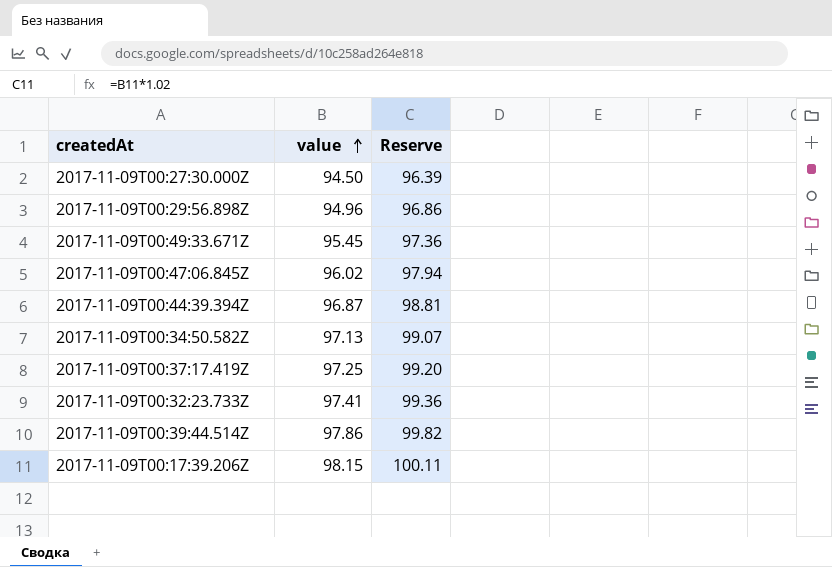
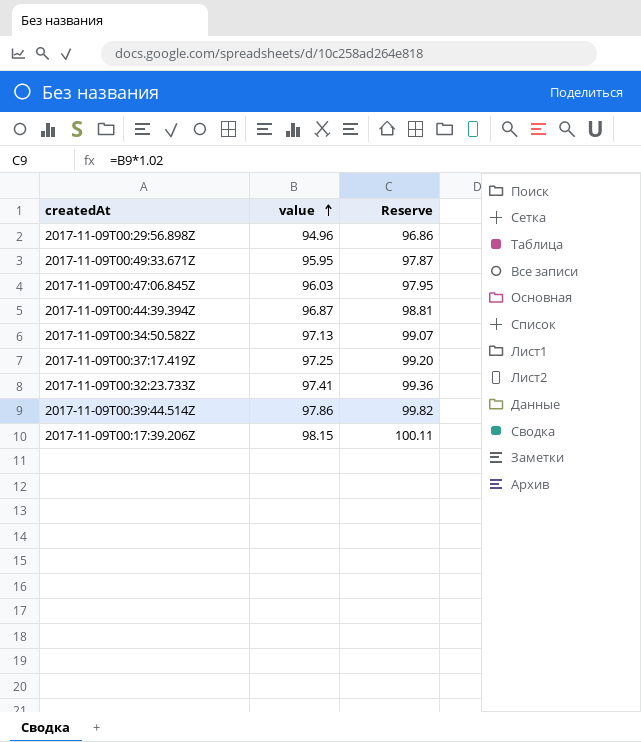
row 2017-11-09T00:27:30.000Z: 94.50 | 96.39 -> none
2017-11-09T00:49:33.671Z | value: 95.45 -> 95.95
2017-11-09T00:49:33.671Z | Reserve: 97.36 -> 97.87
2017-11-09T00:47:06.845Z | value: 96.02 -> 96.03
2017-11-09T00:47:06.845Z | Reserve: 97.94 -> 97.95

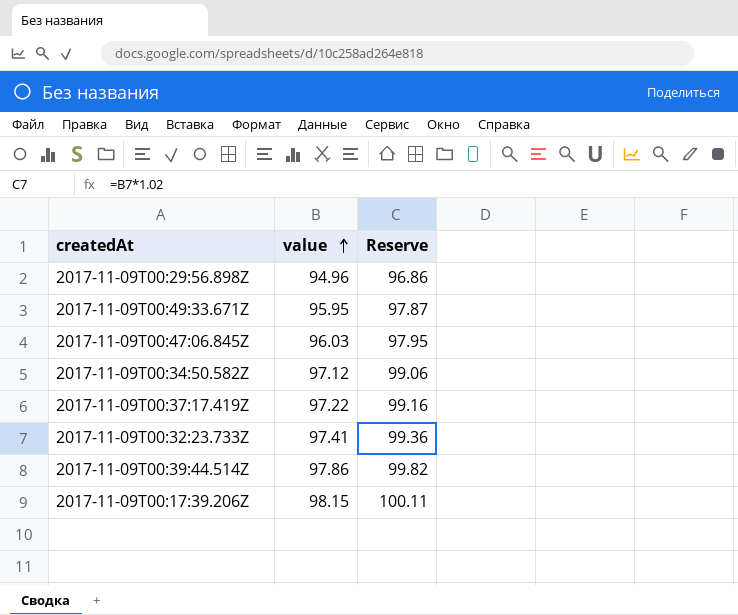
row 2017-11-09T00:44:39.394Z: 96.87 | 98.81 -> none
2017-11-09T00:34:50.582Z | value: 97.13 -> 97.12
2017-11-09T00:34:50.582Z | Reserve: 99.07 -> 99.06
2017-11-09T00:37:17.419Z | value: 97.25 -> 97.22
2017-11-09T00:37:17.419Z | Reserve: 99.20 -> 99.16

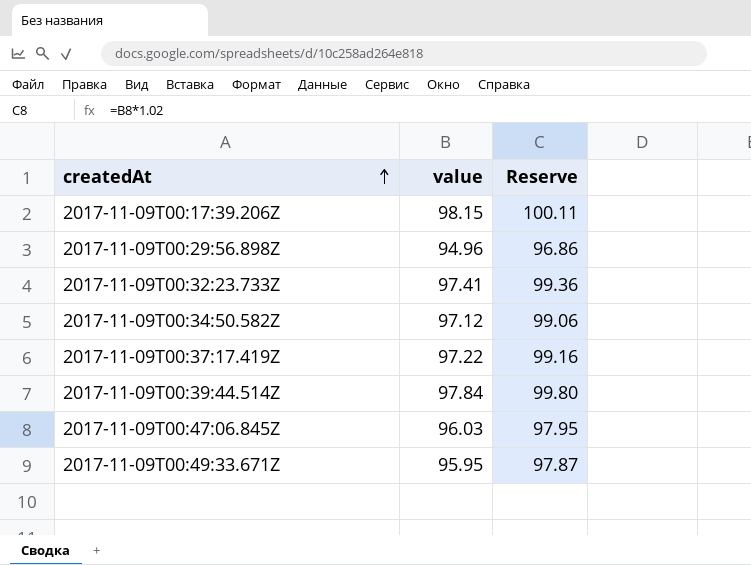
row order: value ascending -> createdAt ascending
2017-11-09T00:39:44.514Z | value: 97.86 -> 97.84
2017-11-09T00:39:44.514Z | Reserve: 99.82 -> 99.80

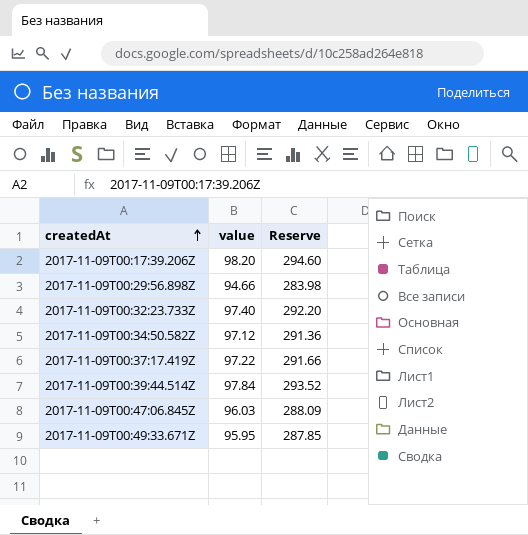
column Reserve | formula: [value] * 1.02 -> [value] * 3
2017-11-09T00:17:39.206Z | value: 98.15 -> 98.20
2017-11-09T00:29:56.898Z | value: 94.96 -> 94.66
2017-11-09T00:32:23.733Z | value: 97.41 -> 97.40

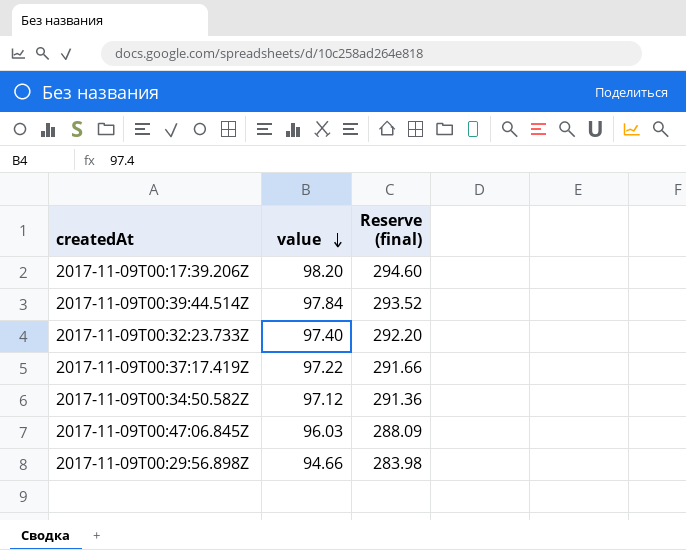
row order: createdAt ascending -> value descending
column name: Reserve -> Reserve (final)
row 2017-11-09T00:49:33.671Z: 95.95 | 287.85 -> none

